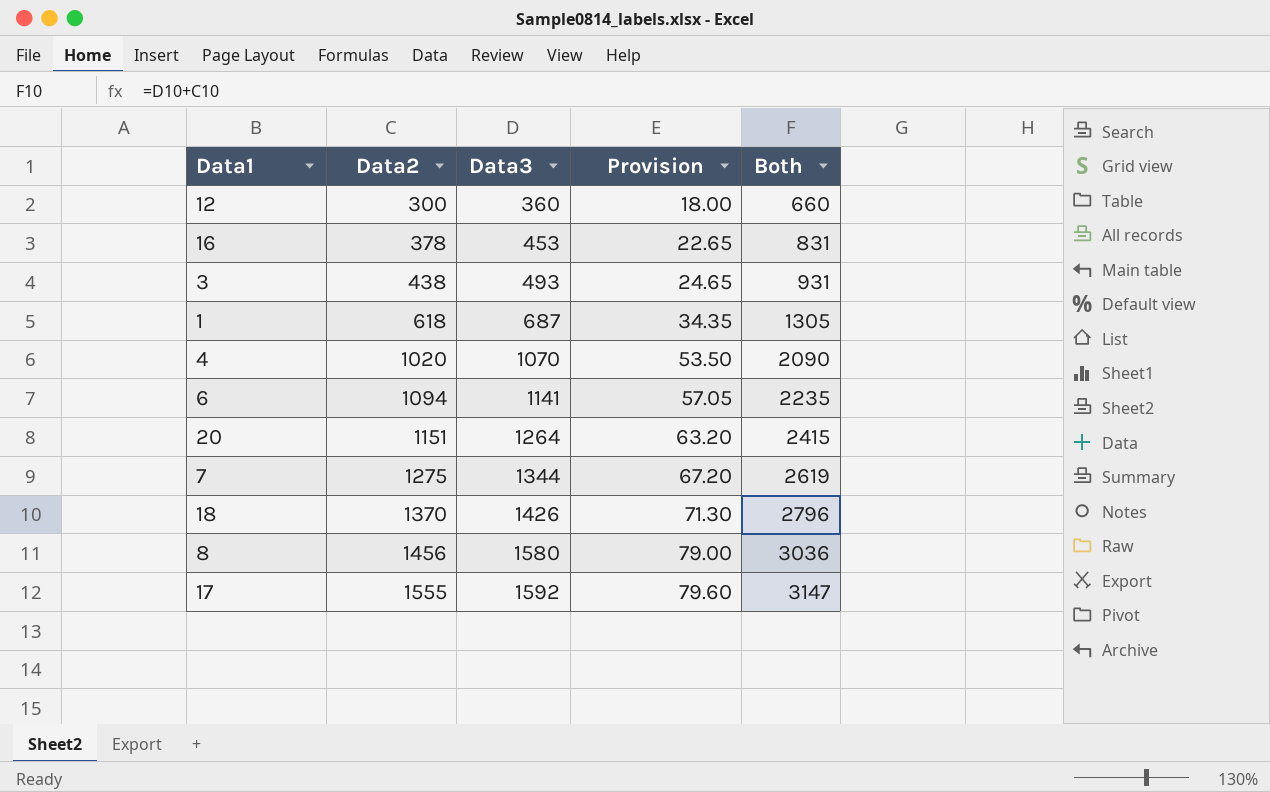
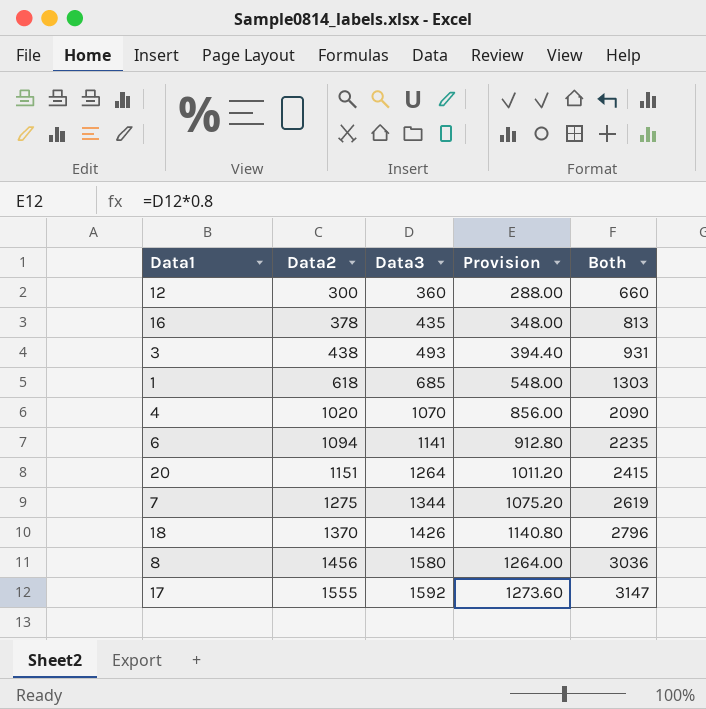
column Provision | formula: [Data3] * 0.05 -> [Data3] * 0.8
16 | Data3: 453 -> 435
16 | Both: 831 -> 813
1 | Data3: 687 -> 685
1 | Both: 1305 -> 1303

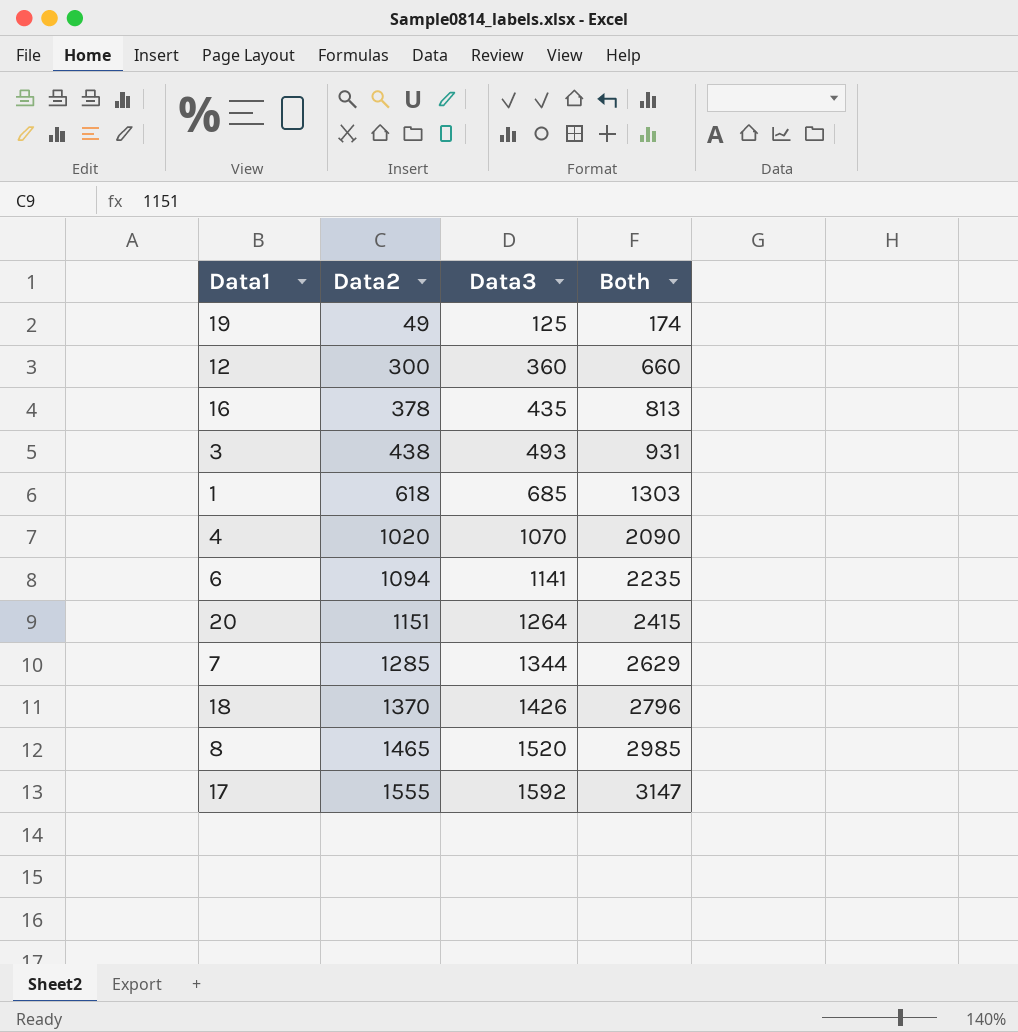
column Provision | formula: [Data3] * 0.8 -> none
row 19: none -> 49 | 125 | 174
7 | Data2: 1275 -> 1285
7 | Both: 2619 -> 2629
8 | Data2: 1456 -> 1465
8 | Data3: 1580 -> 1520
8 | Both: 3036 -> 2985

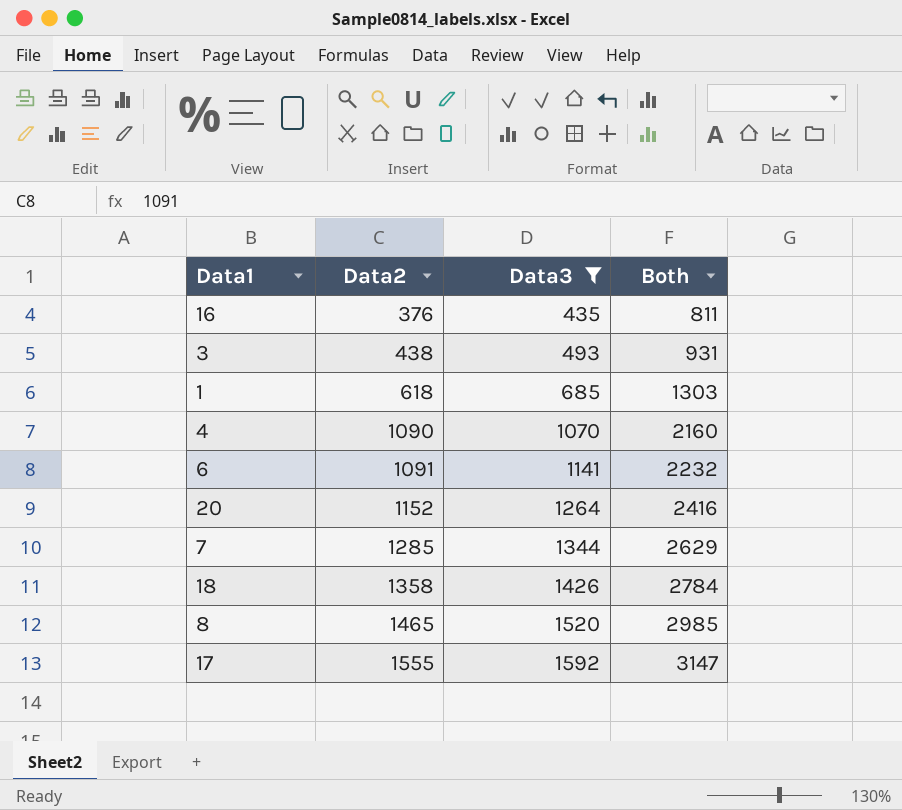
filter: none -> Data3 >= 435
16 | Data2: 378 -> 376
16 | Both: 813 -> 811
4 | Data2: 1020 -> 1090
4 | Both: 2090 -> 2160
6 | Data2: 1094 -> 1091
6 | Both: 2235 -> 2232
20 | Data2: 1151 -> 1152
20 | Both: 2415 -> 2416
18 | Data2: 1370 -> 1358
18 | Both: 2796 -> 2784

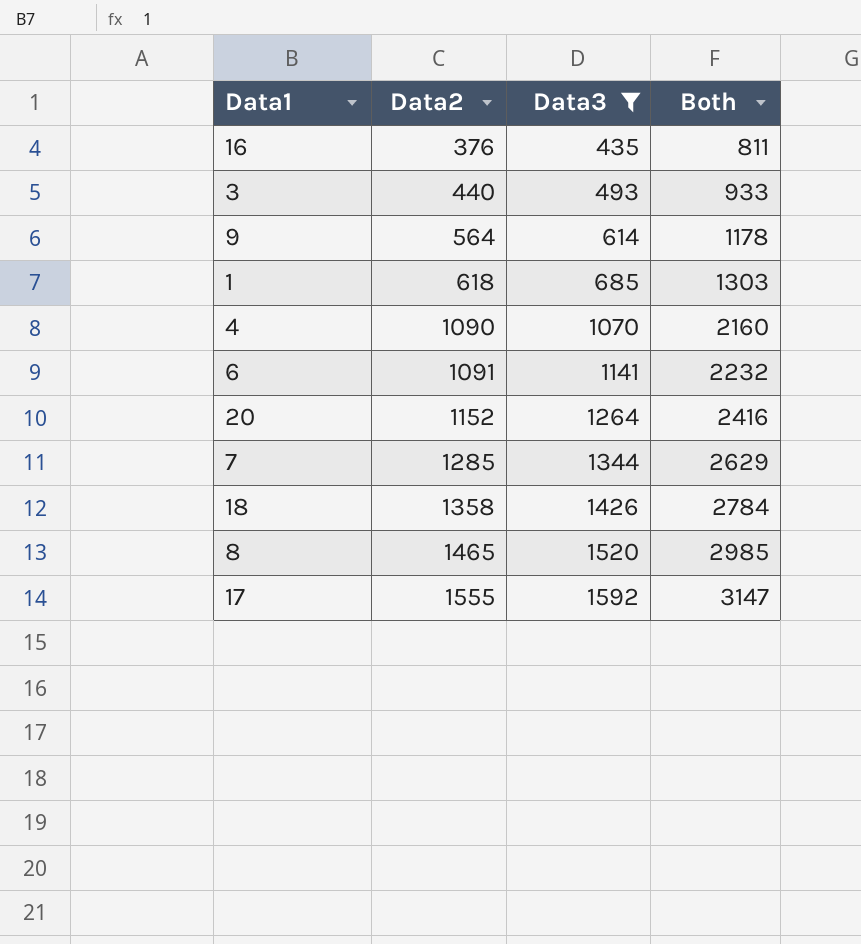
3 | Data2: 438 -> 440
3 | Both: 931 -> 933
row 9: none -> 564 | 614 | 1178

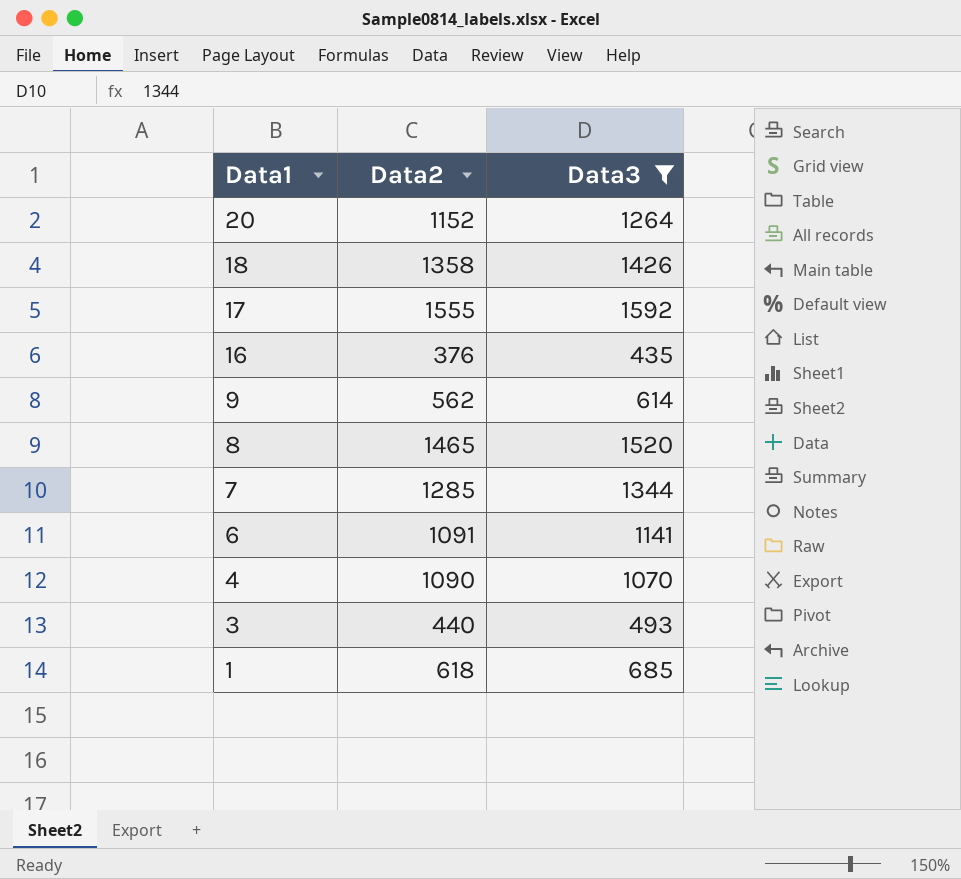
row order: Data2 ascending -> Data1 descending
column Both | formula: [Data2] + [Data3] -> none
9 | Data2: 564 -> 562

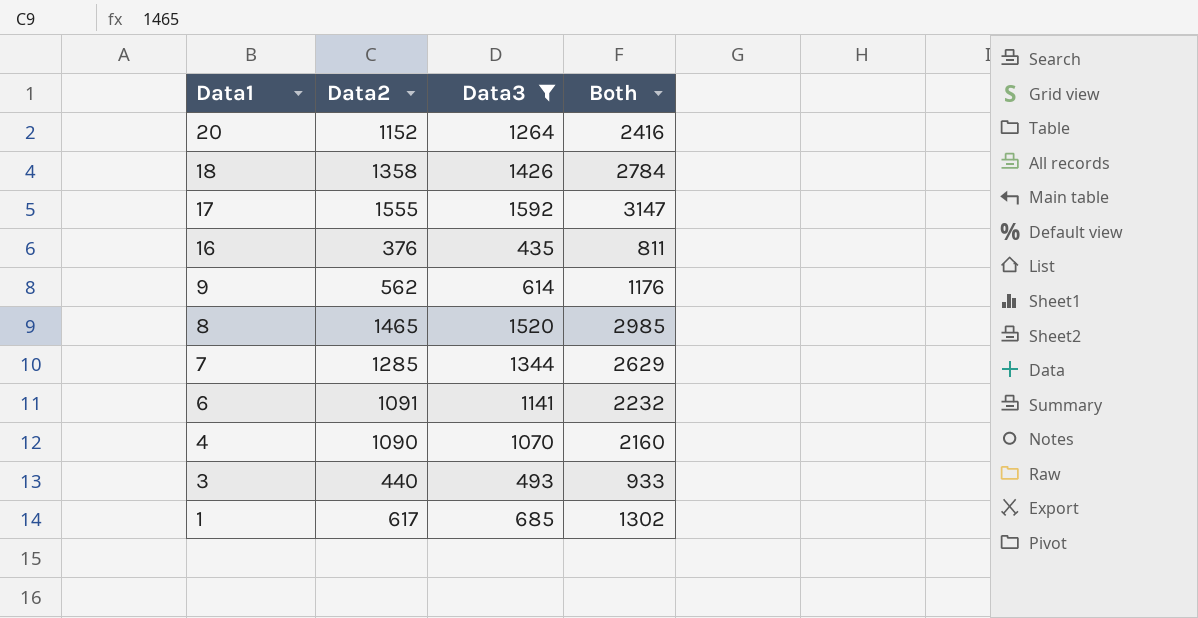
column Both | formula: none -> [Data2] + [Data3]
1 | Data2: 618 -> 617

